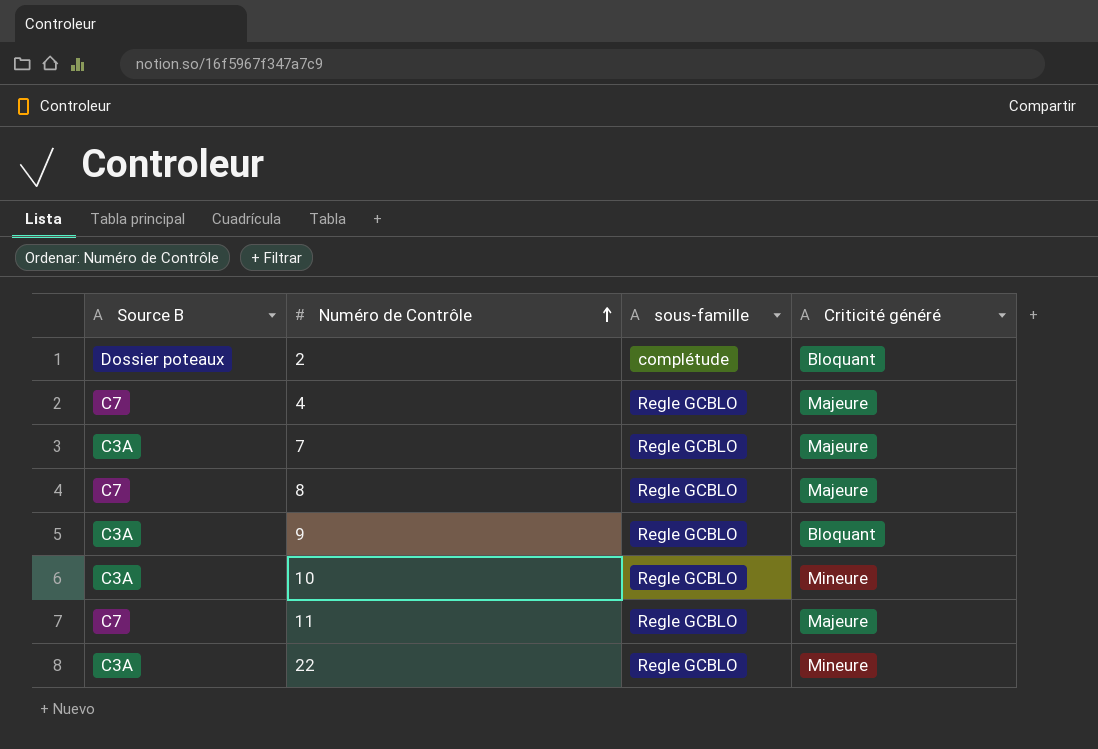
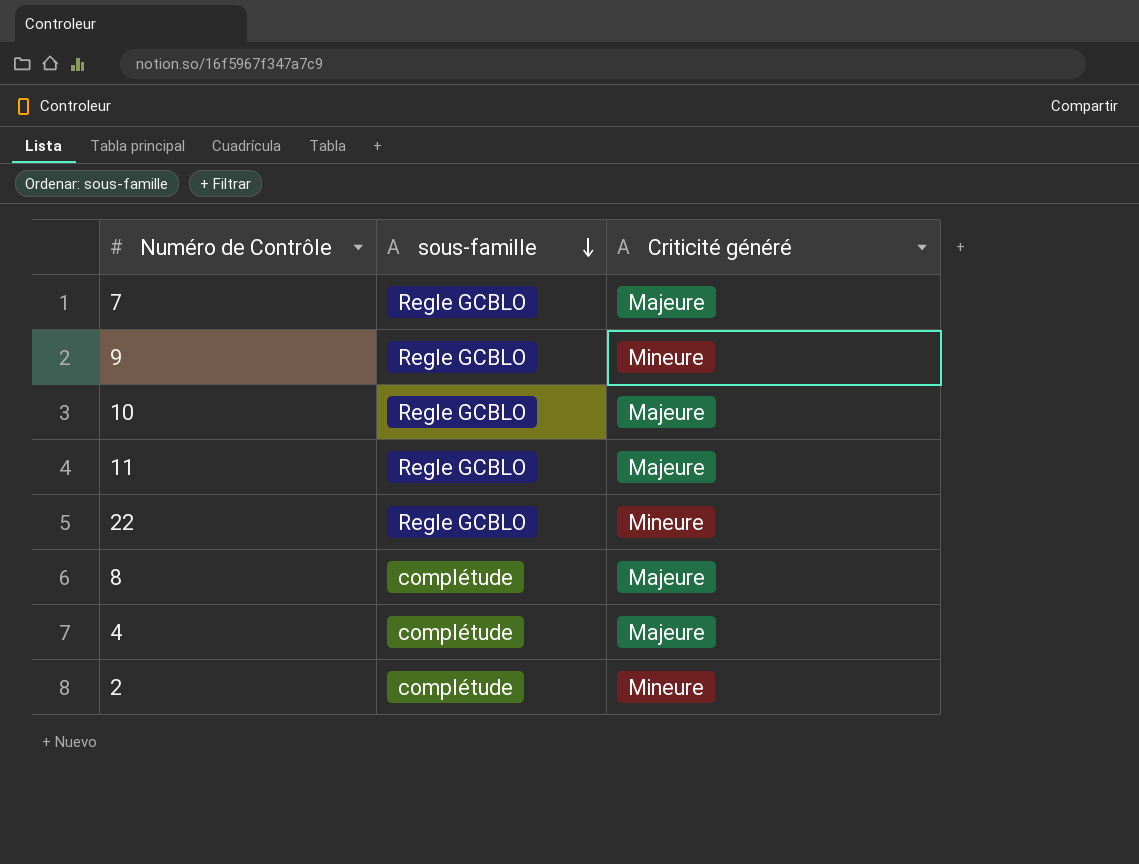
row order: Numéro de Contrôle ascending -> sous-famille descending
column Source B | position: 1 -> none
9 | Criticité généré: Bloquant -> Mineure
10 | Criticité généré: Mineure -> Majeure
8 | sous-famille: Regle GCBLO -> complétude
4 | sous-famille: Regle GCBLO -> complétude
2 | Criticité généré: Bloquant -> Mineure

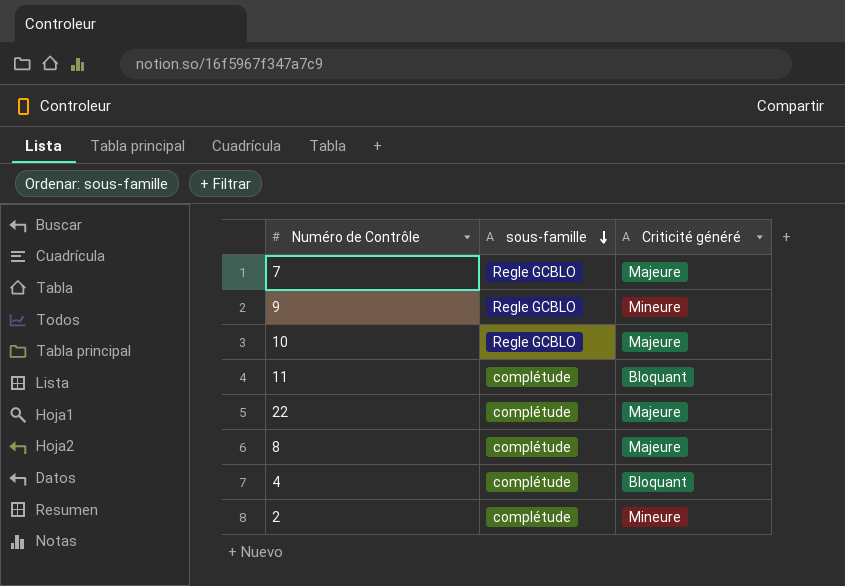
11 | sous-famille: Regle GCBLO -> complétude
11 | Criticité généré: Majeure -> Bloquant
22 | sous-famille: Regle GCBLO -> complétude
22 | Criticité généré: Mineure -> Majeure
4 | Criticité généré: Majeure -> Bloquant

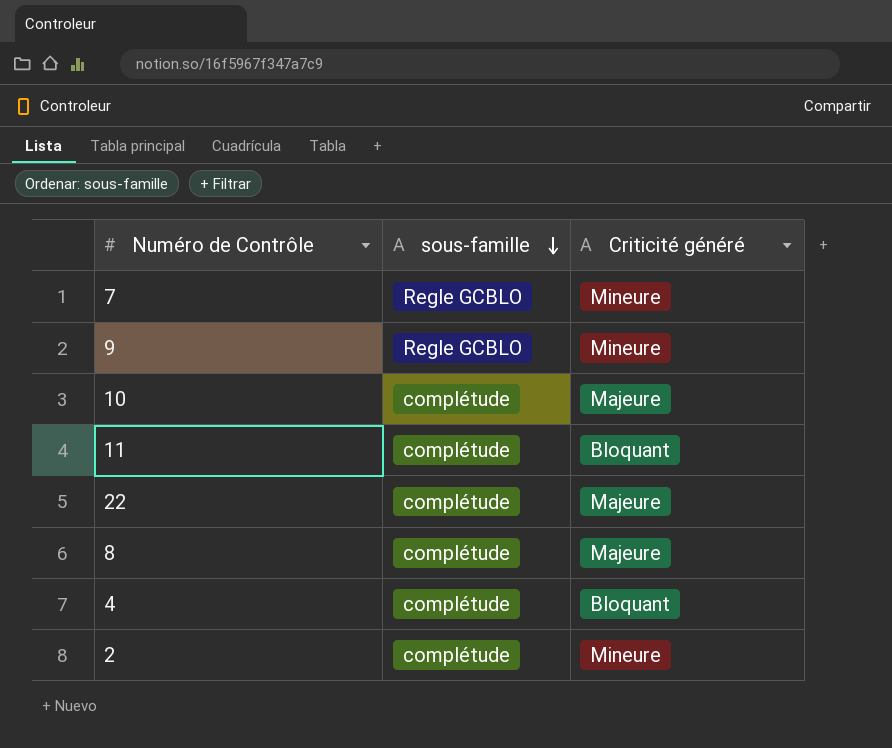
7 | Criticité généré: Majeure -> Mineure
10 | sous-famille: Regle GCBLO -> complétude

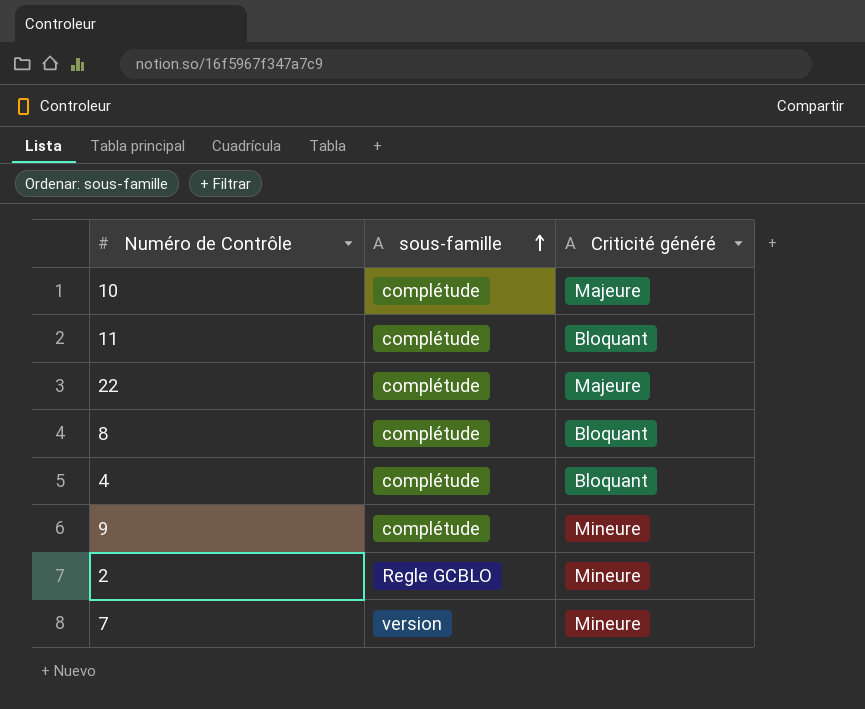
row order: sous-famille descending -> sous-famille ascending
8 | Criticité généré: Majeure -> Bloquant
9 | sous-famille: Regle GCBLO -> complétude
2 | sous-famille: complétude -> Regle GCBLO
7 | sous-famille: Regle GCBLO -> version

